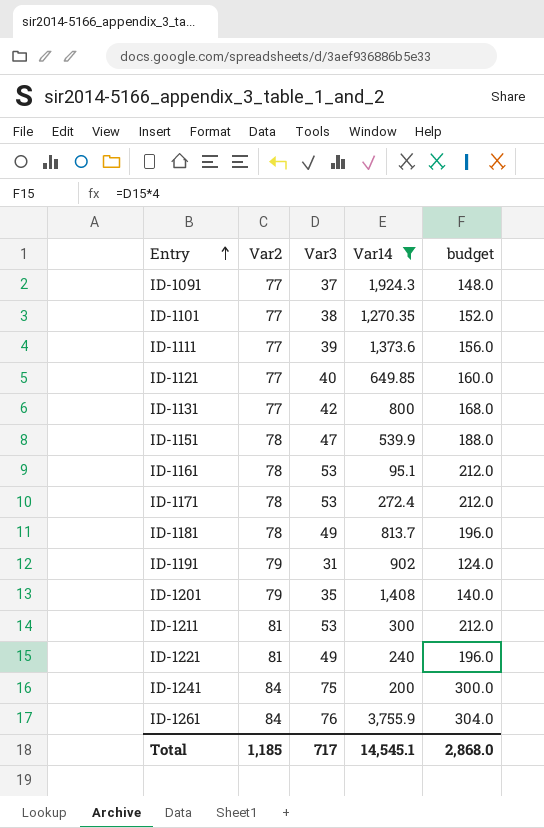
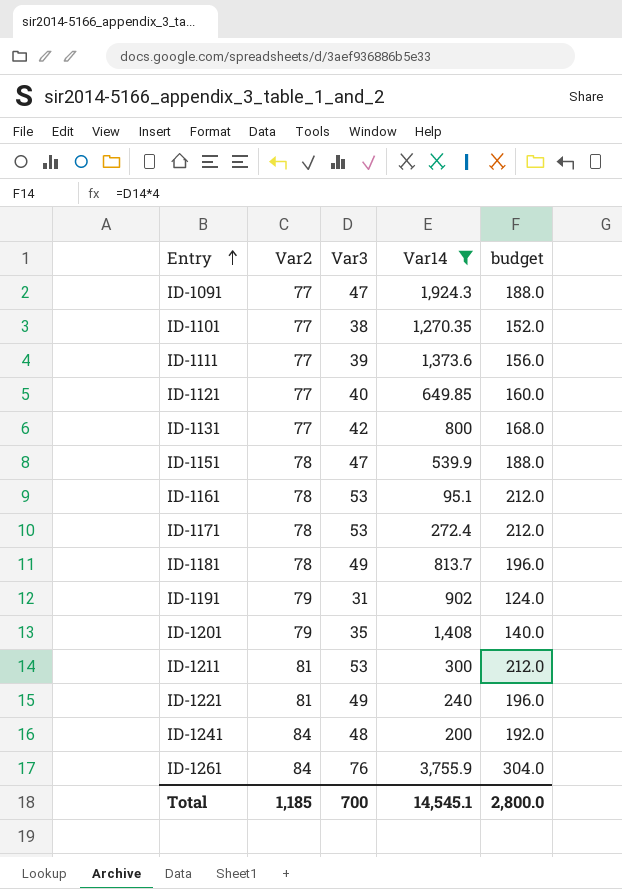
ID-1091 | Var3: 37 -> 47
ID-1091 | budget: 148.0 -> 188.0
ID-1241 | Var3: 75 -> 48
ID-1241 | budget: 300.0 -> 192.0
Total | Var3: 717 -> 700
Total | budget: 2,868.0 -> 2,800.0

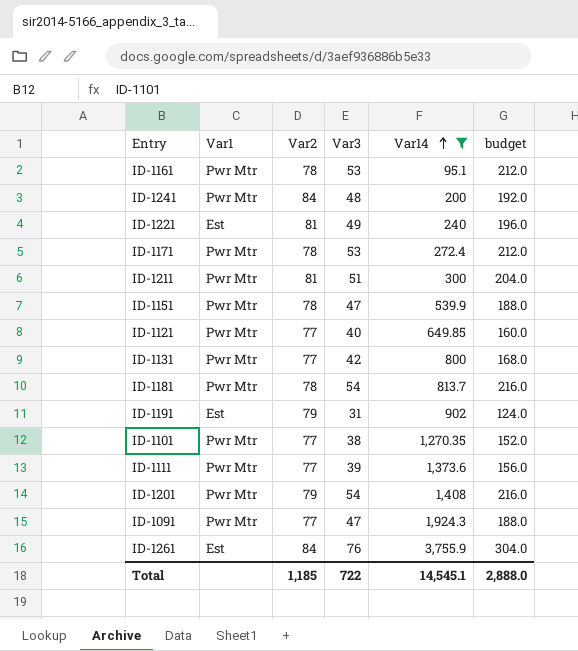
row order: Entry ascending -> Var14 ascending
column Var1 | position: none -> 2
ID-1211 | Var3: 53 -> 51
ID-1211 | budget: 212.0 -> 204.0
ID-1181 | Var3: 49 -> 54
ID-1181 | budget: 196.0 -> 216.0
ID-1201 | Var3: 35 -> 54
ID-1201 | budget: 140.0 -> 216.0
Total | Var3: 700 -> 722
Total | budget: 2,800.0 -> 2,888.0

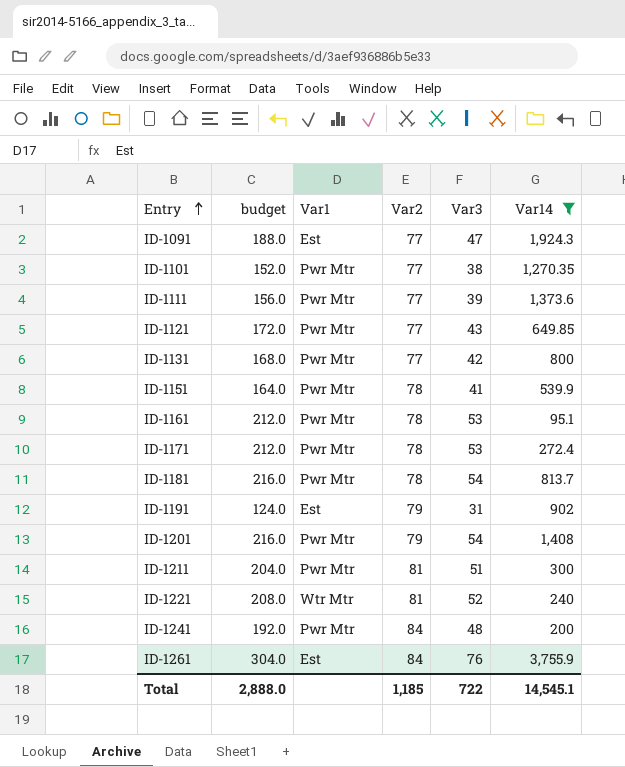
row order: Var14 ascending -> Entry ascending
column budget | position: 6 -> 2
ID-1091 | Var1: Pwr Mtr -> Est
ID-1121 | budget: 160.0 -> 172.0
ID-1121 | Var3: 40 -> 43
ID-1151 | budget: 188.0 -> 164.0
ID-1151 | Var3: 47 -> 41
ID-1221 | budget: 196.0 -> 208.0
ID-1221 | Var1: Est -> Wtr Mtr
ID-1221 | Var3: 49 -> 52

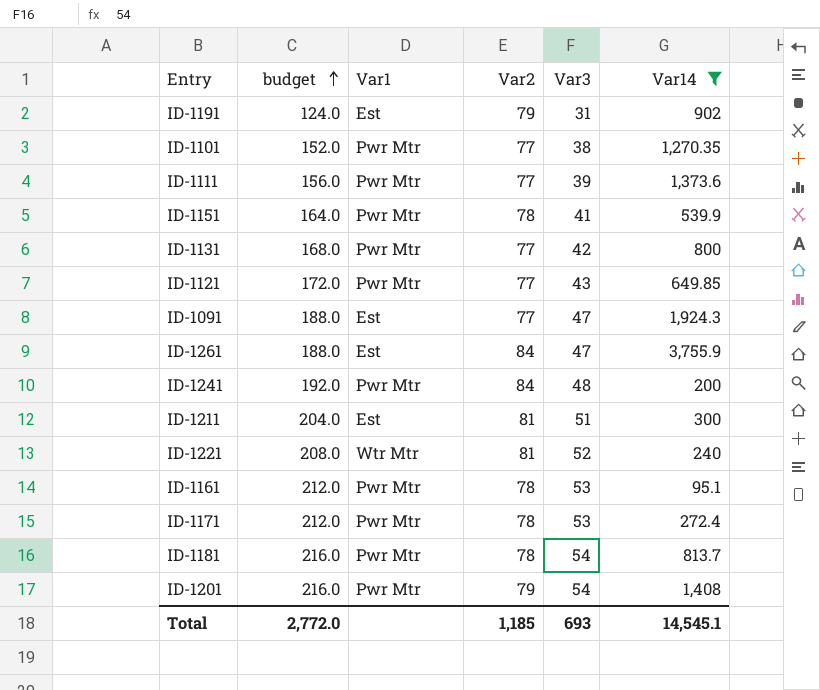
row order: Entry ascending -> budget ascending
ID-1261 | budget: 304.0 -> 188.0
ID-1261 | Var3: 76 -> 47
ID-1211 | Var1: Pwr Mtr -> Est
Total | budget: 2,888.0 -> 2,772.0
Total | Var3: 722 -> 693

